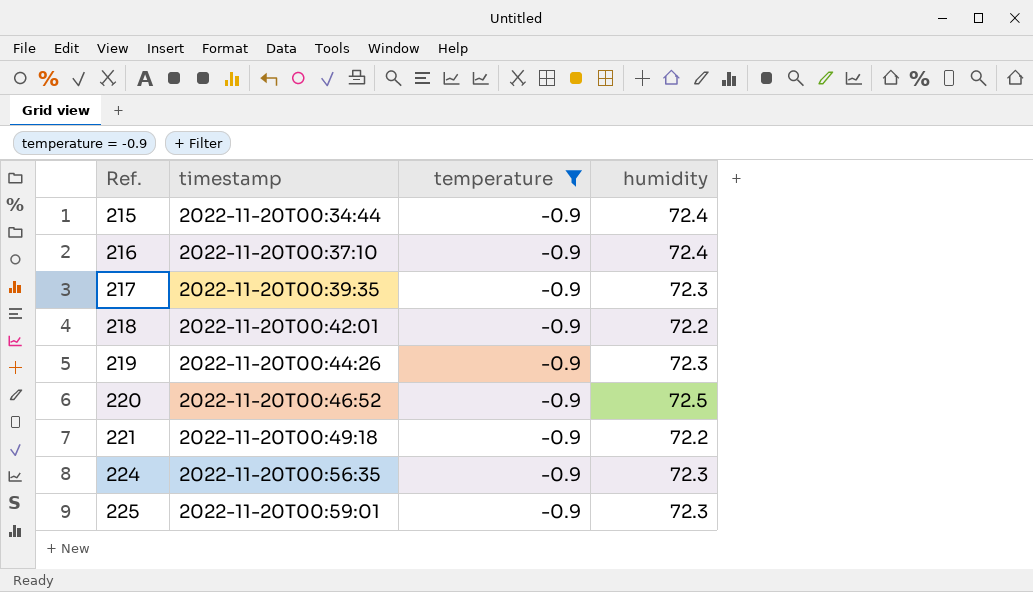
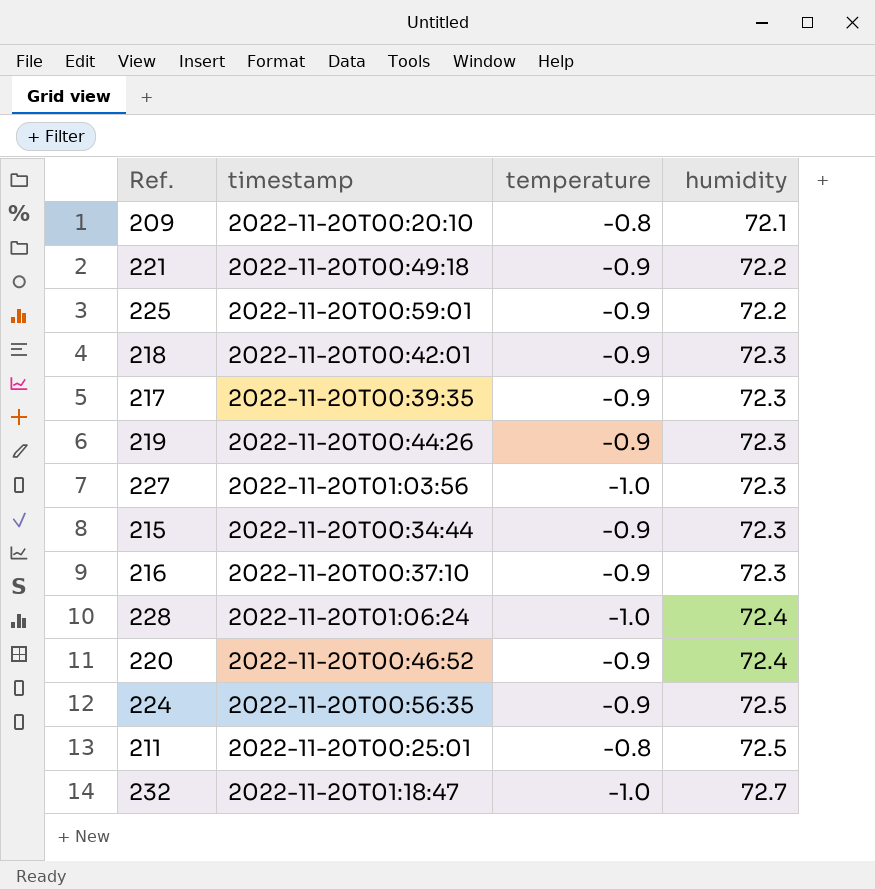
filter: temperature = -0.9 -> none
row order: Ref. ascending -> humidity ascending
225 | humidity: 72.3 -> 72.2
218 | humidity: 72.2 -> 72.3
215 | humidity: 72.4 -> 72.3
216 | humidity: 72.4 -> 72.3
220 | humidity: 72.5 -> 72.4
224 | humidity: 72.3 -> 72.5

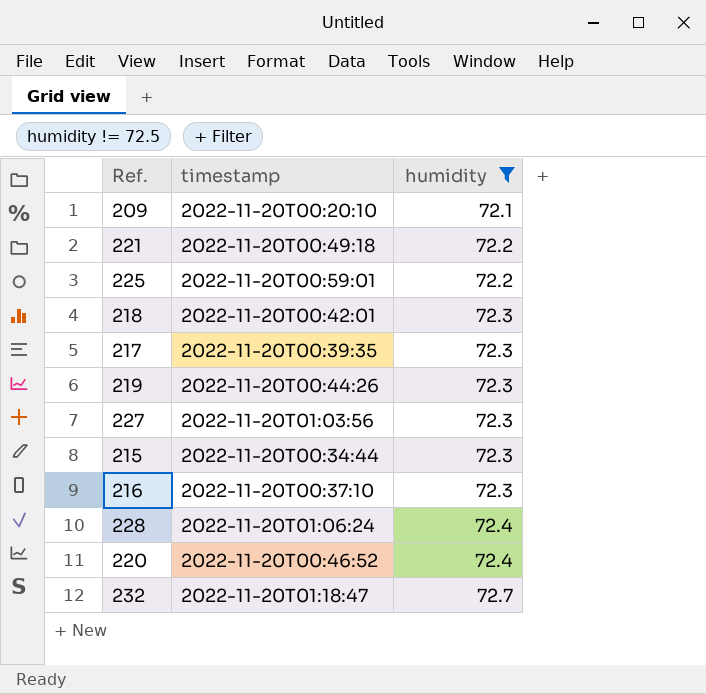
filter: none -> humidity != 72.5
column temperature | position: 3 -> none

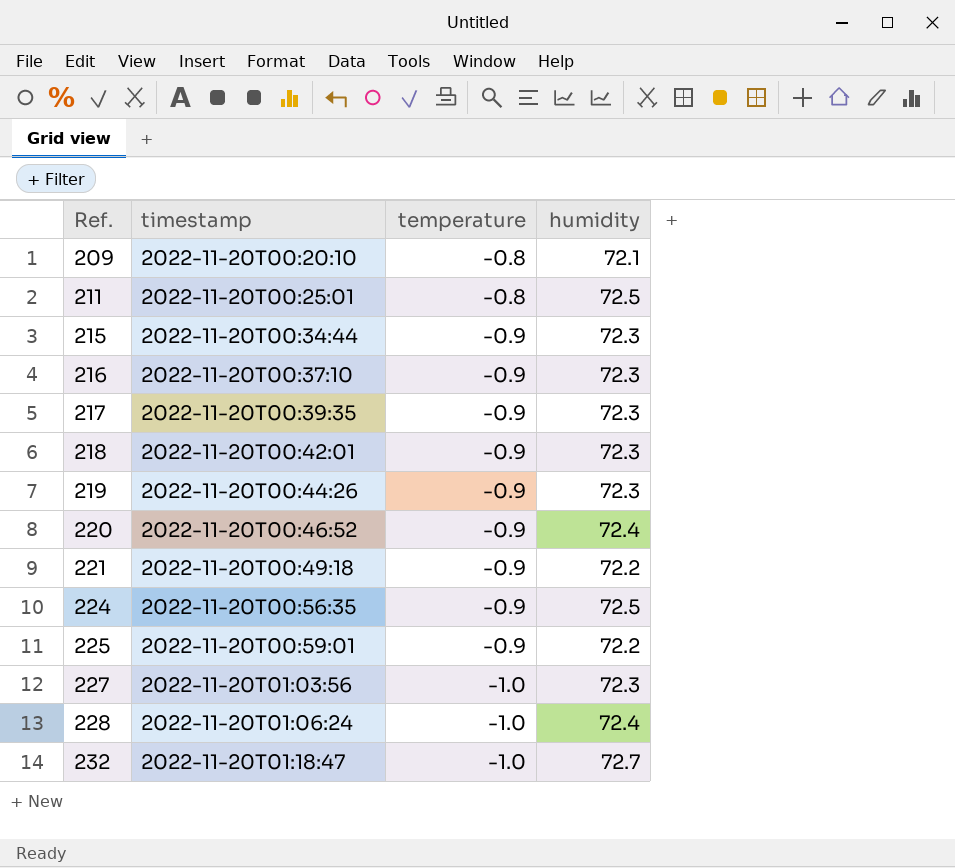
filter: humidity != 72.5 -> none
row order: humidity ascending -> Ref. ascending
column temperature | position: none -> 3

